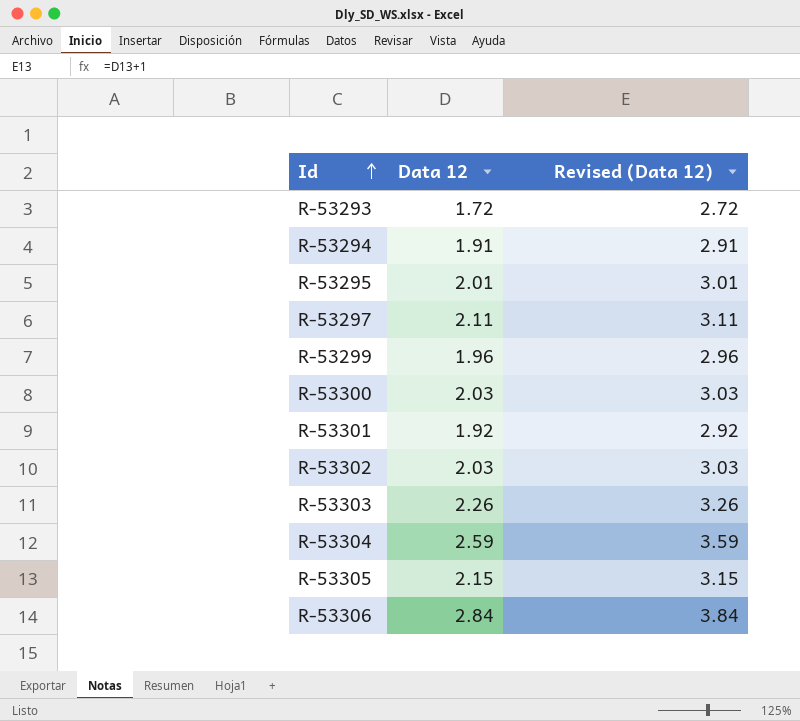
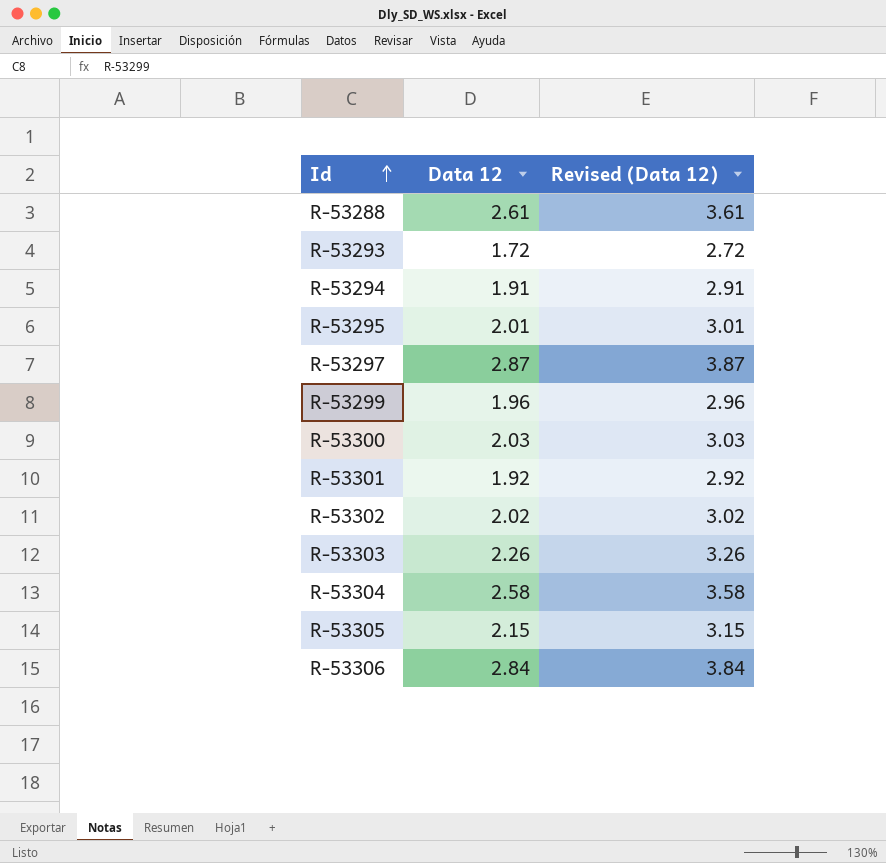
row R-53288: none -> 2.61 | 3.61
R-53297 | Data 12: 2.11 -> 2.87
R-53297 | Revised (Data 12): 3.11 -> 3.87
R-53302 | Data 12: 2.03 -> 2.02
R-53302 | Revised (Data 12): 3.03 -> 3.02
R-53304 | Data 12: 2.59 -> 2.58
R-53304 | Revised (Data 12): 3.59 -> 3.58

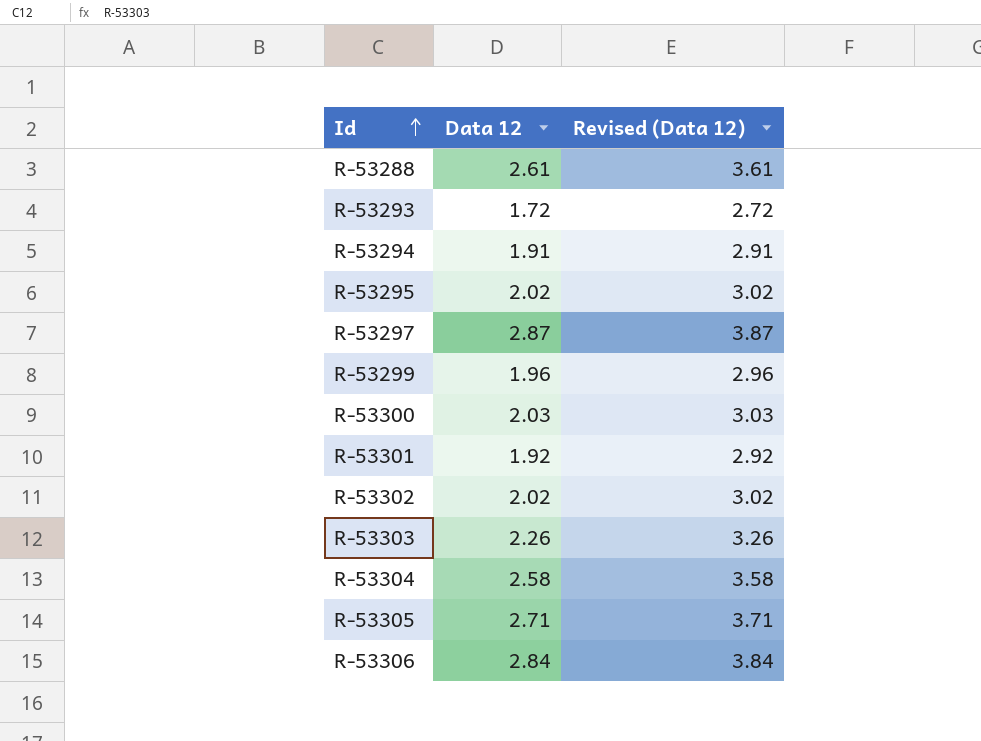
R-53295 | Data 12: 2.01 -> 2.02
R-53295 | Revised (Data 12): 3.01 -> 3.02
R-53305 | Data 12: 2.15 -> 2.71
R-53305 | Revised (Data 12): 3.15 -> 3.71

